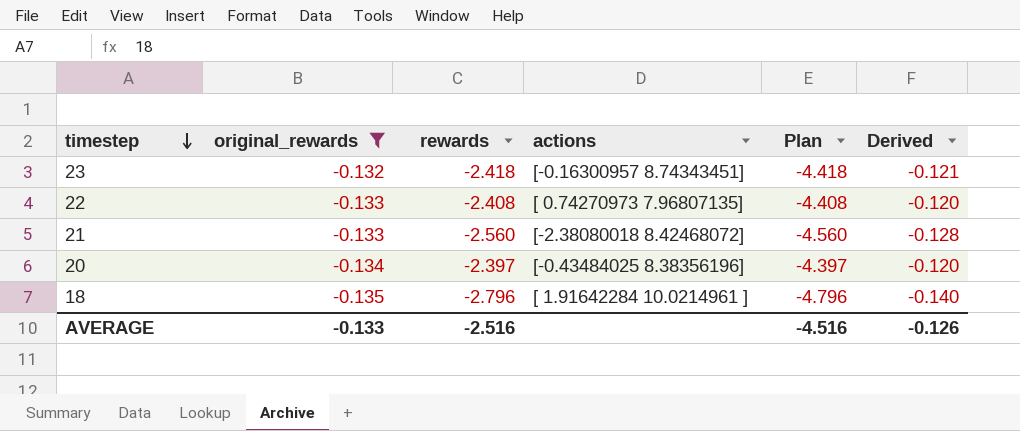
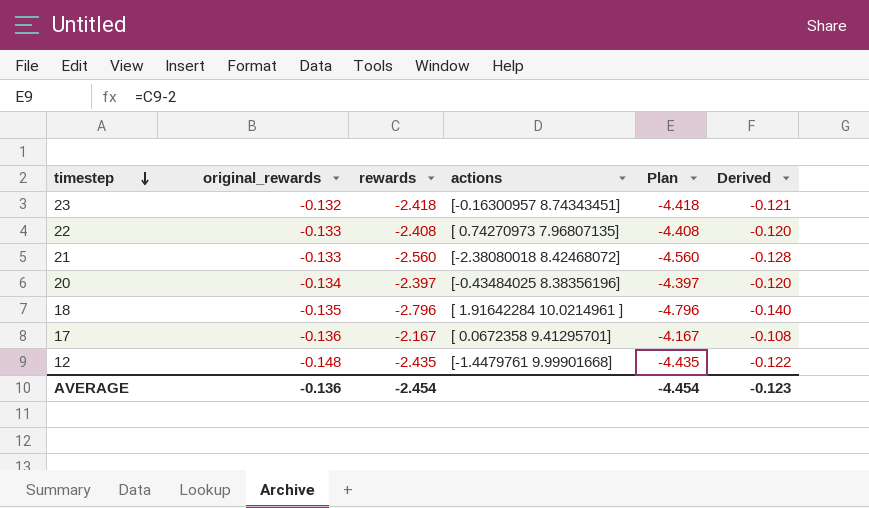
filter: original_rewards >= -0.135 -> none
AVERAGE | original_rewards: -0.133 -> -0.136
AVERAGE | rewards: -2.516 -> -2.454
AVERAGE | Plan: -4.516 -> -4.454
AVERAGE | Derived: -0.126 -> -0.123

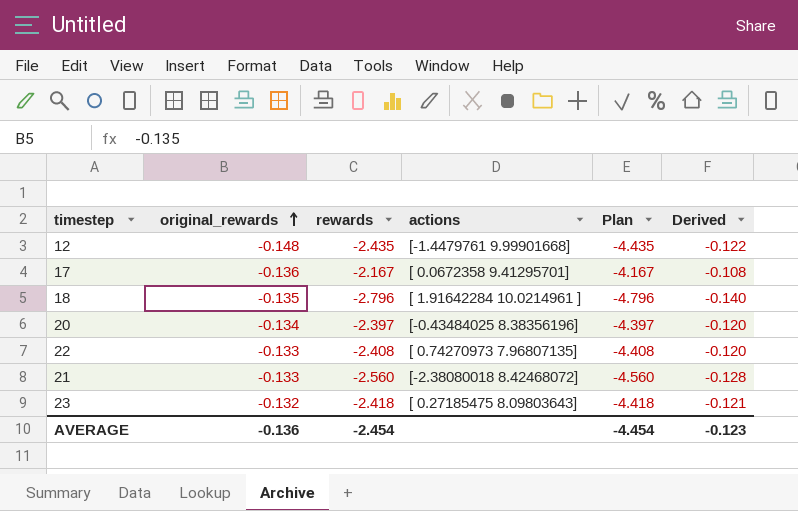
row order: timestep descending -> original_rewards ascending
23 | actions: [-0.16300957 8.74343451] -> [ 0.27185475 8.09803643]

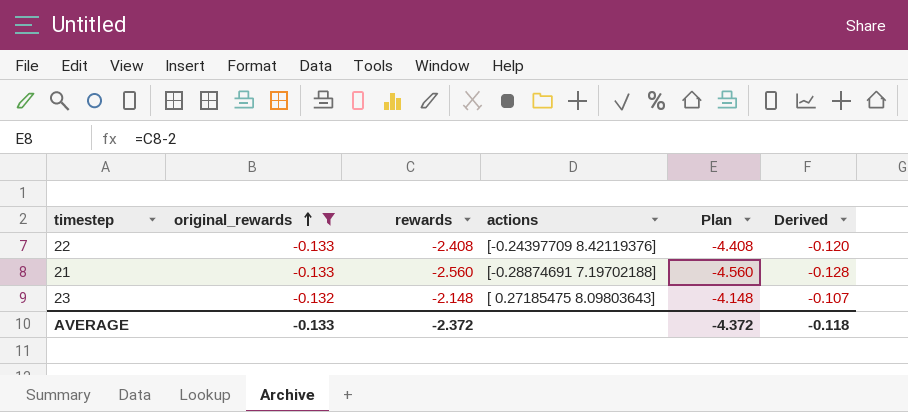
filter: none -> original_rewards >= -0.133
22 | actions: [ 0.74270973 7.96807135] -> [-0.24397709 8.42119376]
21 | actions: [-2.38080018 8.42468072] -> [-0.28874691 7.19702188]
23 | rewards: -2.418 -> -2.148
23 | Plan: -4.418 -> -4.148
23 | Derived: -0.121 -> -0.107
AVERAGE | original_rewards: -0.136 -> -0.133
AVERAGE | rewards: -2.454 -> -2.372
AVERAGE | Plan: -4.454 -> -4.372
AVERAGE | Derived: -0.123 -> -0.118

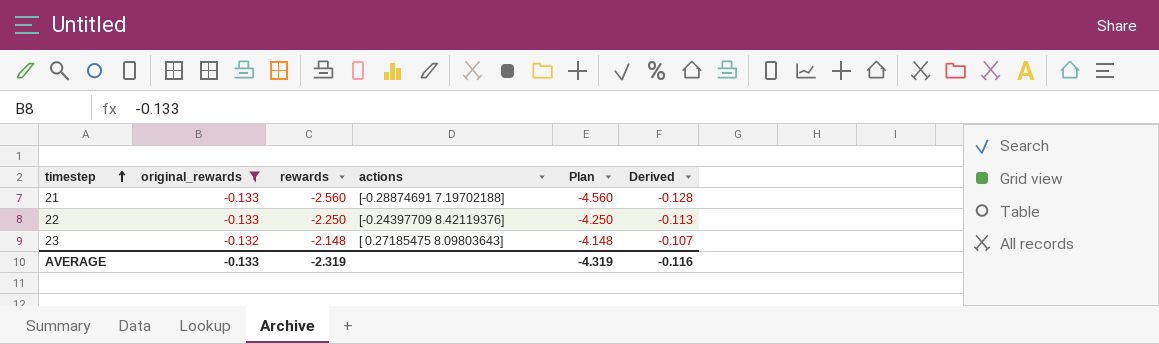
row order: original_rewards ascending -> timestep ascending
22 | rewards: -2.408 -> -2.250
22 | Plan: -4.408 -> -4.250
22 | Derived: -0.120 -> -0.113
AVERAGE | rewards: -2.372 -> -2.319
AVERAGE | Plan: -4.372 -> -4.319
AVERAGE | Derived: -0.118 -> -0.116

